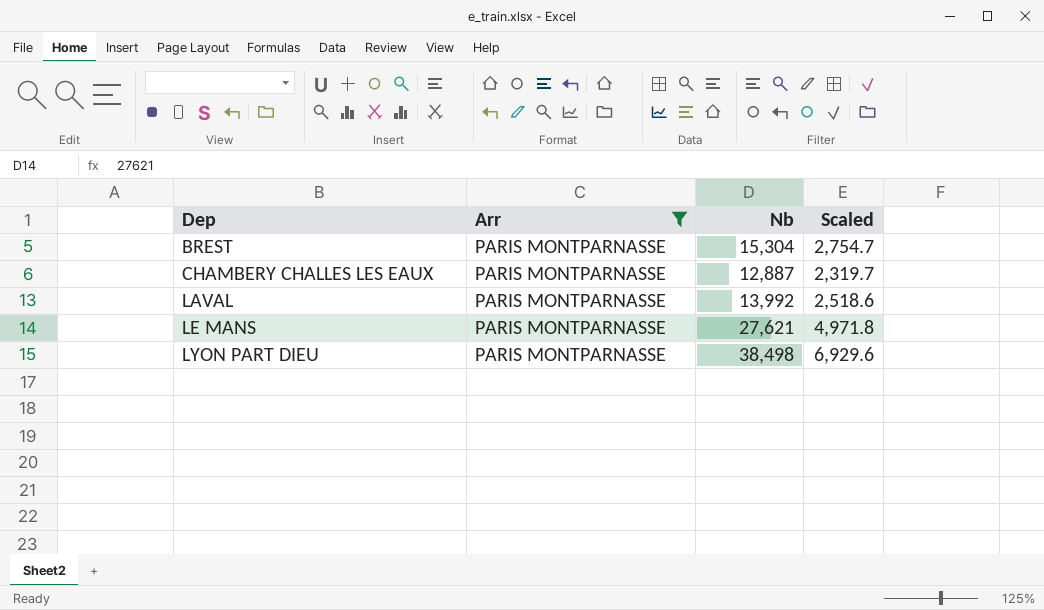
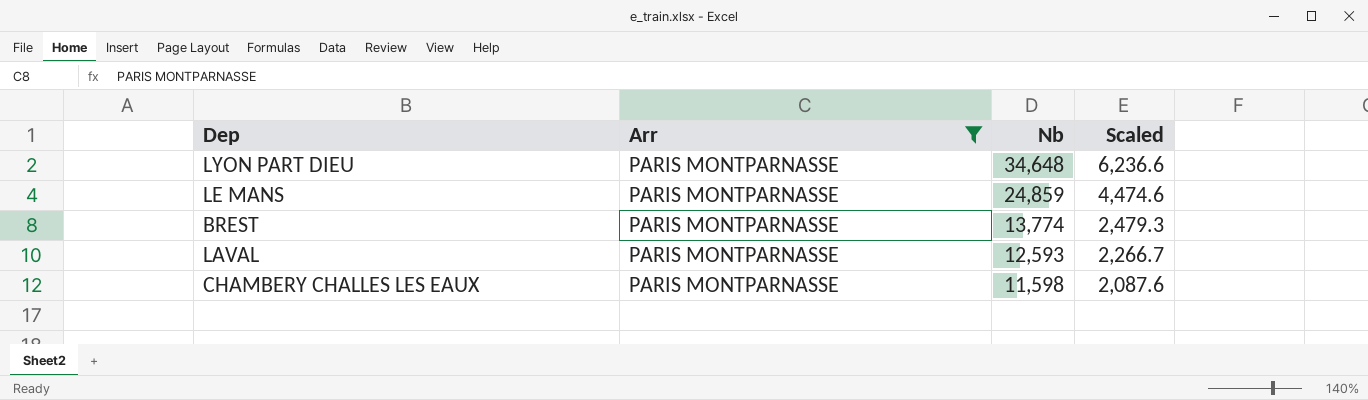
row order: Dep ascending -> Nb descending
LYON PART DIEU | Nb: 38,498 -> 34,648
LYON PART DIEU | Scaled: 6,929.6 -> 6,236.6
LE MANS | Nb: 27,621 -> 24,859
LE MANS | Scaled: 4,971.8 -> 4,474.6
BREST | Nb: 15,304 -> 13,774
BREST | Scaled: 2,754.7 -> 2,479.3
LAVAL | Nb: 13,992 -> 12,593
LAVAL | Scaled: 2,518.6 -> 2,266.7
CHAMBERY CHALLES LES EAUX | Nb: 12,887 -> 11,598
CHAMBERY CHALLES LES EAUX | Scaled: 2,319.7 -> 2,087.6

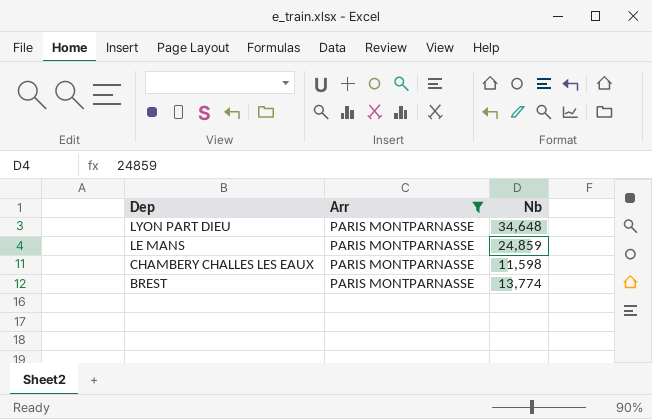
row order: Nb descending -> Dep descending
column Scaled | formula: [Nb] * 0.18 -> none
row LAVAL: PARIS MONTPARNASSE | 12,593 | 2,266.7 -> none

